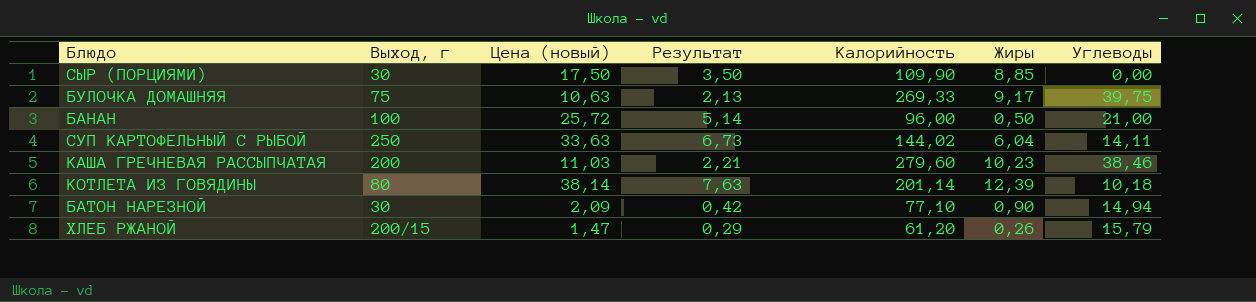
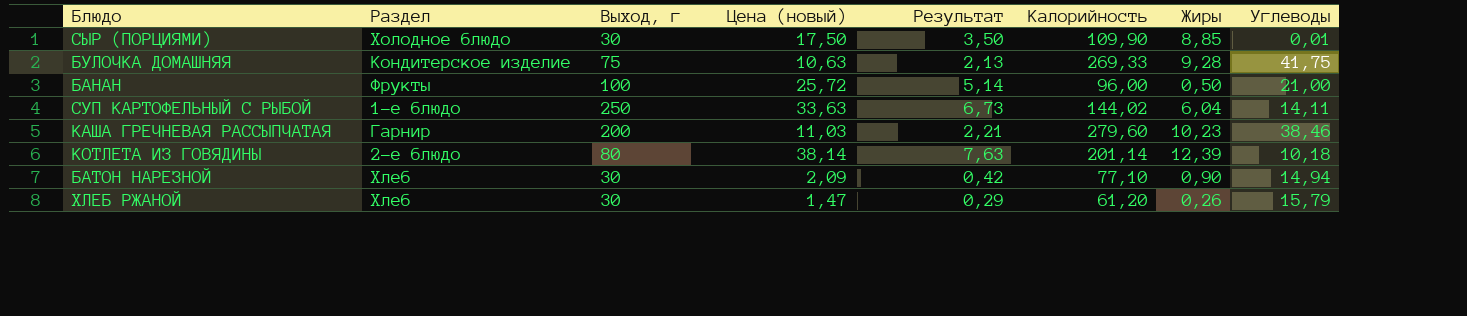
column Раздел | position: none -> 2
СЫР (ПОРЦИЯМИ) | Углеводы: 0,00 -> 0,01
БУЛОЧКА ДОМАШНЯЯ | Жиры: 9,17 -> 9,28
БУЛОЧКА ДОМАШНЯЯ | Углеводы: 39,75 -> 41,75
ХЛЕБ РЖАНОЙ | Выход, г: 200/15 -> 30

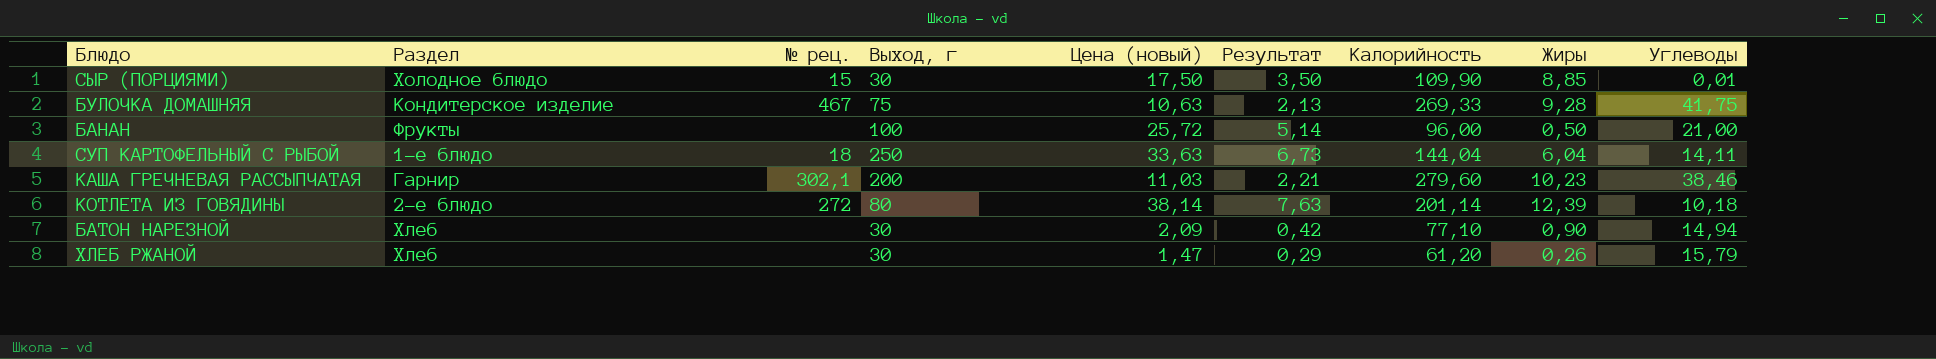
column № рец. | position: none -> 3
СУП КАРТОФЕЛЬНЫЙ С РЫБОЙ | Калорийность: 144,02 -> 144,04

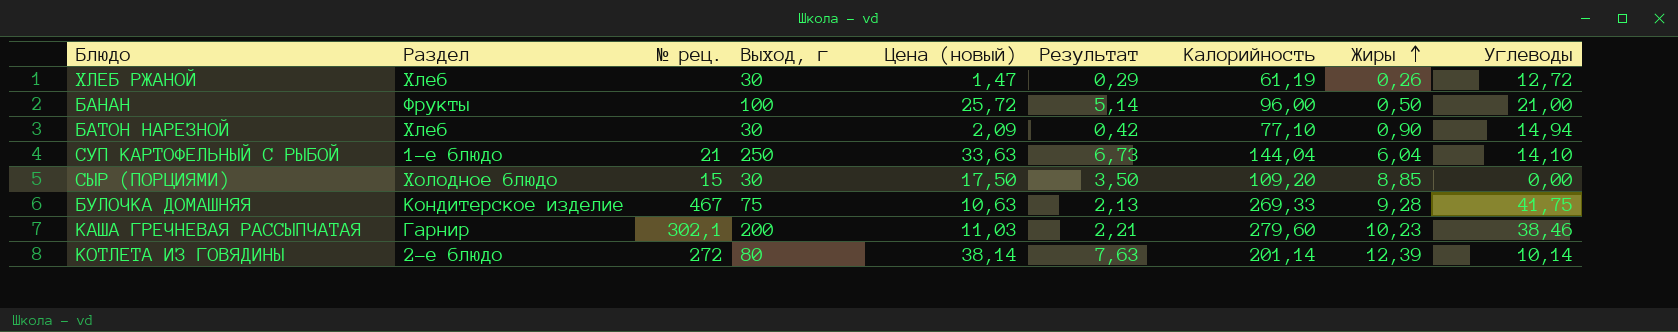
row order: none -> Жиры ascending
ХЛЕБ РЖАНОЙ | Калорийность: 61,20 -> 61,19
ХЛЕБ РЖАНОЙ | Углеводы: 15,79 -> 12,72
СУП КАРТОФЕЛЬНЫЙ С РЫБОЙ | № рец.: 18 -> 21
СУП КАРТОФЕЛЬНЫЙ С РЫБОЙ | Углеводы: 14,11 -> 14,10
СЫР (ПОРЦИЯМИ) | Калорийность: 109,90 -> 109,20
СЫР (ПОРЦИЯМИ) | Углеводы: 0,01 -> 0,00
КОТЛЕТА ИЗ ГОВЯДИНЫ | Углеводы: 10,18 -> 10,14

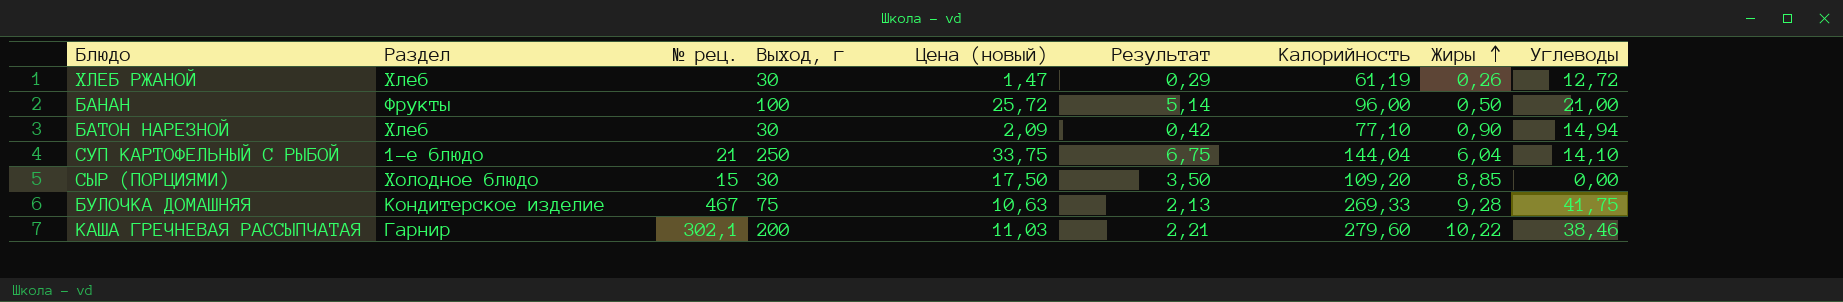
row КОТЛЕТА ИЗ ГОВЯДИНЫ: 2-е блюдо | 272 | 80 | 38,14 | 7,63 | 201,14 | 12,39 | 10,14 -> none
СУП КАРТОФЕЛЬНЫЙ С РЫБОЙ | Цена (новый): 33,63 -> 33,75
СУП КАРТОФЕЛЬНЫЙ С РЫБОЙ | Результат: 6,73 -> 6,75
КАША ГРЕЧНЕВАЯ РАССЫПЧАТАЯ | Жиры: 10,23 -> 10,22

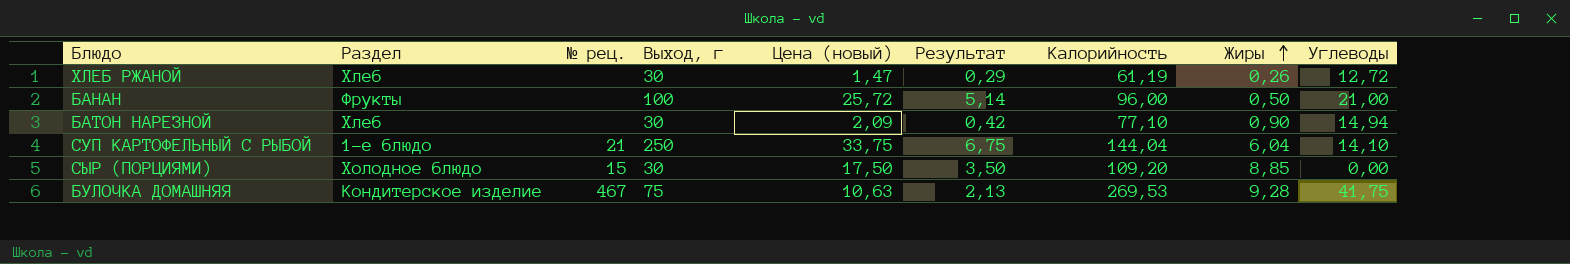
row КАША ГРЕЧНЕВАЯ РАССЫПЧАТАЯ: Гарнир | 302,1 | 200 | 11,03 | 2,21 | 279,60 | 10,22 | 38,46 -> none
БУЛОЧКА ДОМАШНЯЯ | Калорийность: 269,33 -> 269,53

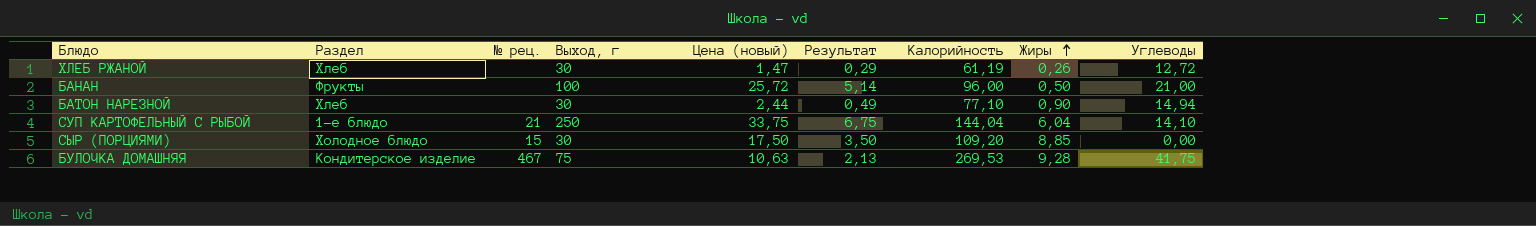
БАТОН НАРЕЗНОЙ | Цена (новый): 2,09 -> 2,44
БАТОН НАРЕЗНОЙ | Результат: 0,42 -> 0,49

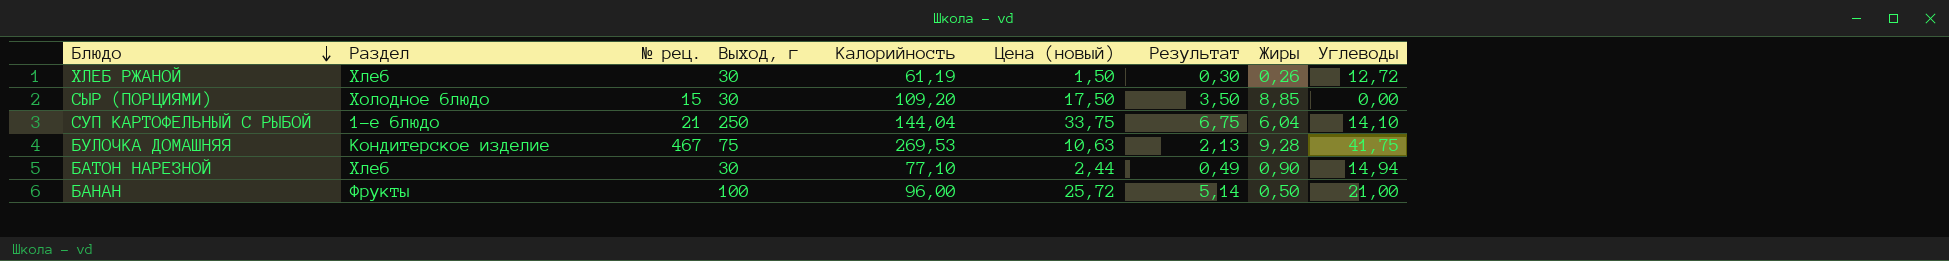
row order: Жиры ascending -> Блюдо descending
column Калорийность | position: 7 -> 5
ХЛЕБ РЖАНОЙ | Цена (новый): 1,47 -> 1,50
ХЛЕБ РЖАНОЙ | Результат: 0,29 -> 0,30

